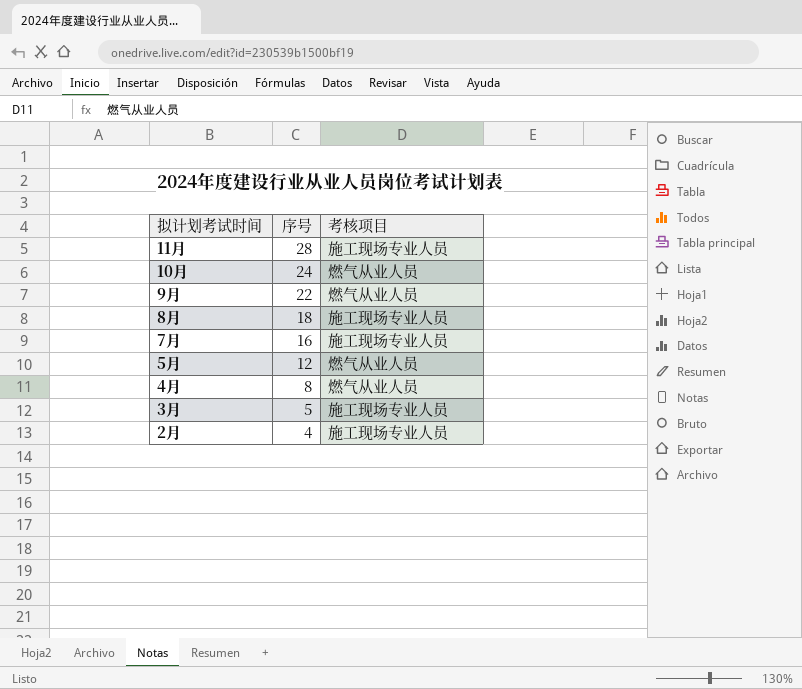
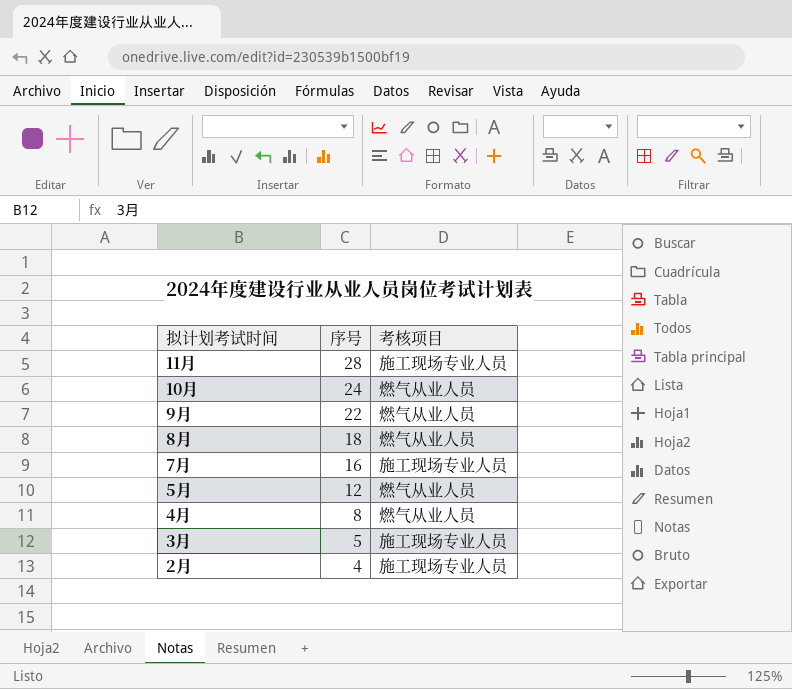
8月 | 考核项目: 施工现场专业人员 -> 燃气从业人员

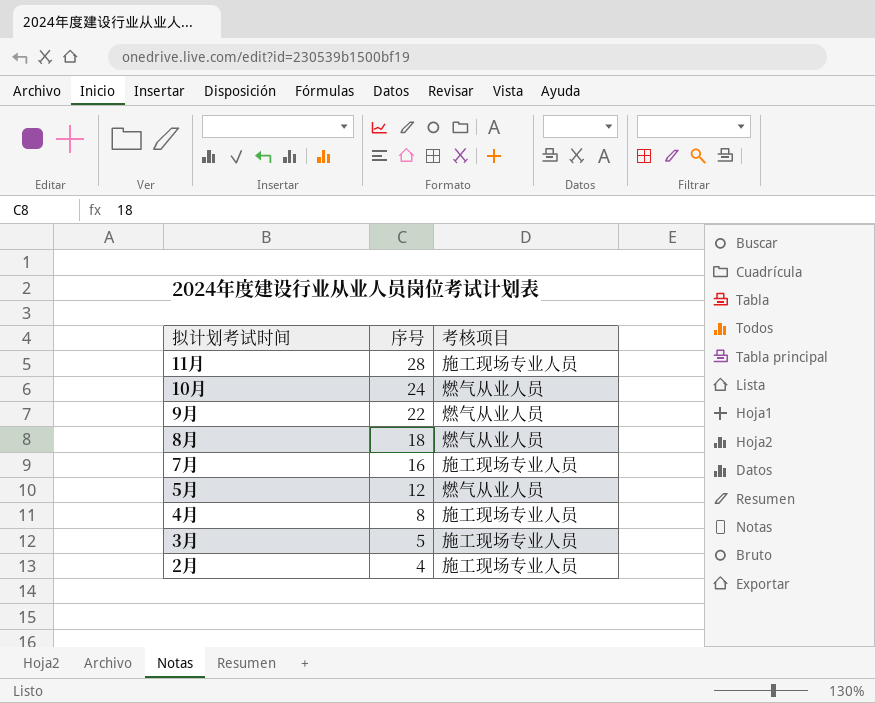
4月 | 考核项目: 燃气从业人员 -> 施工现场专业人员

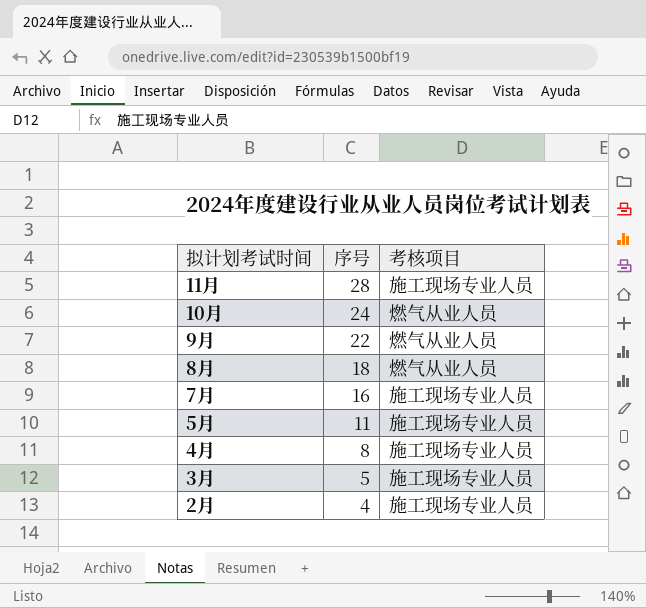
5月 | 序号: 12 -> 11
5月 | 考核项目: 燃气从业人员 -> 施工现场专业人员

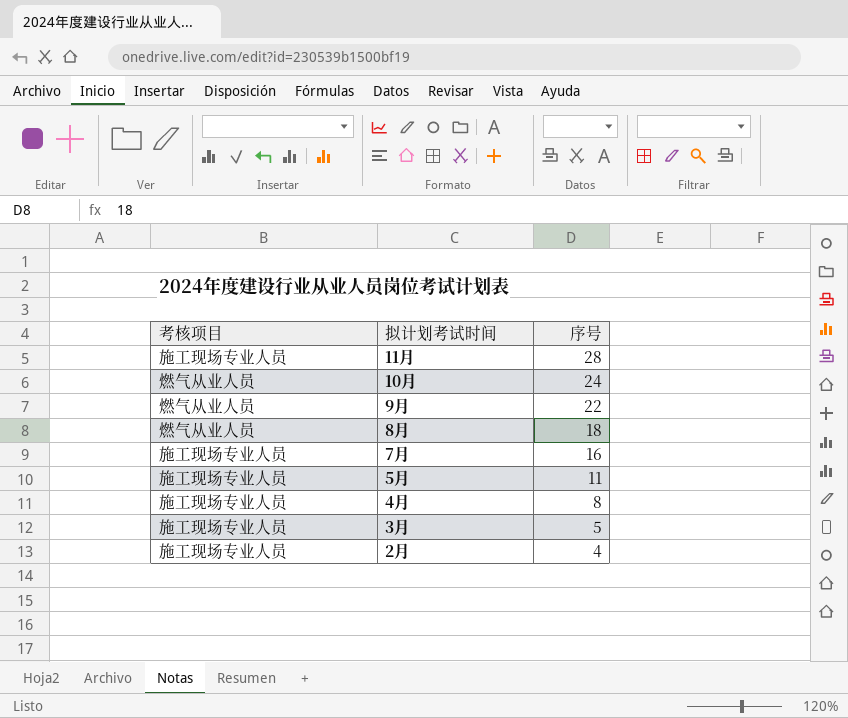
column 考核项目 | position: 3 -> 1

